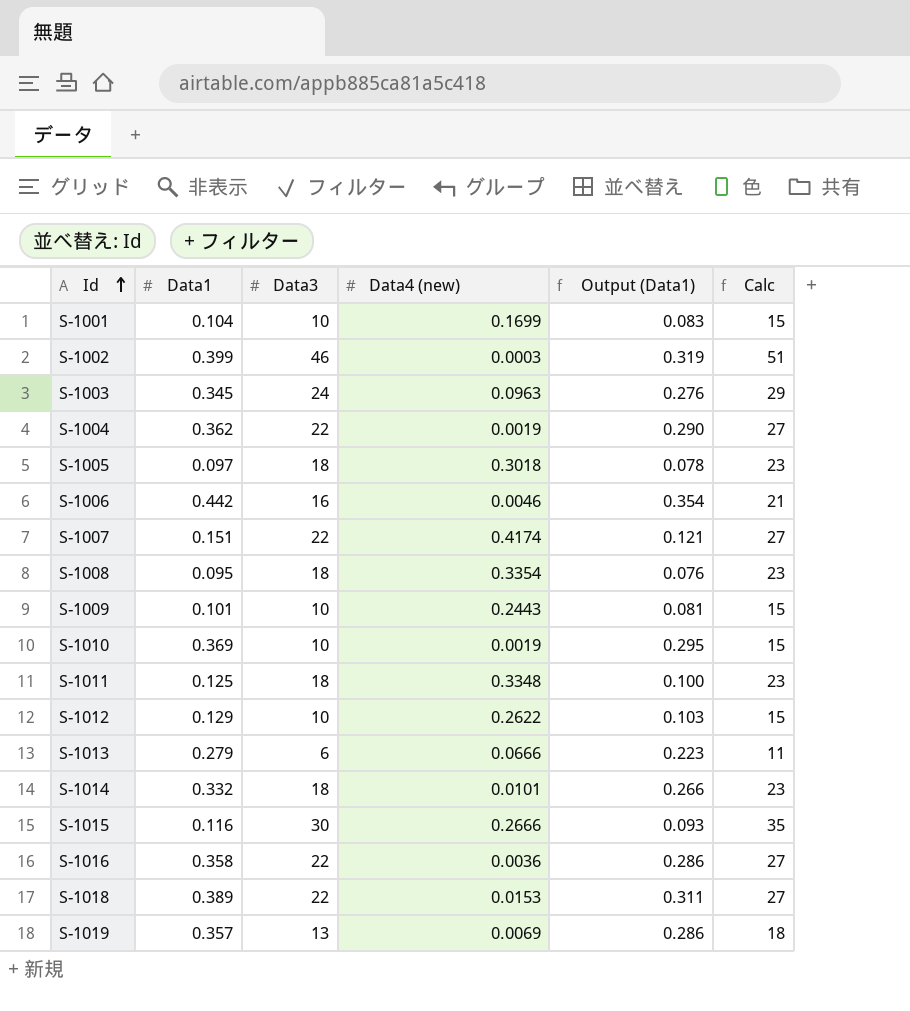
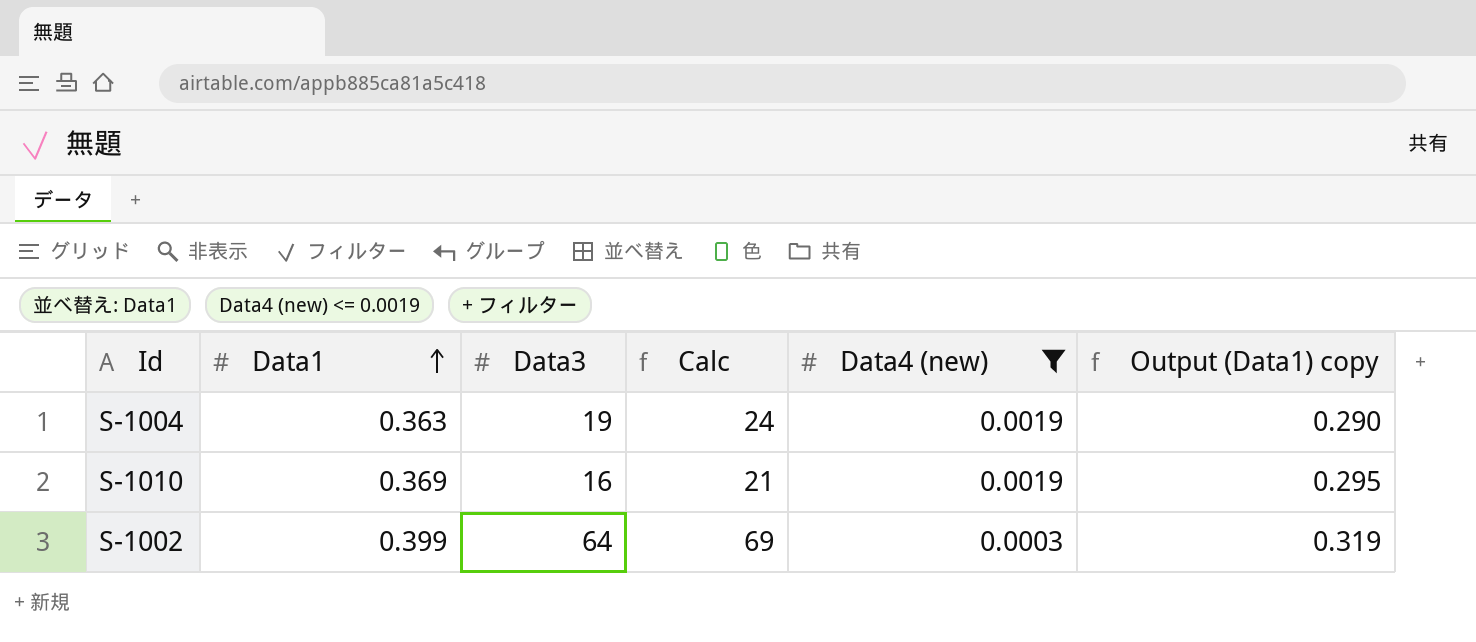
filter: none -> Data4 (new) <= 0.0019
row order: Id ascending -> Data1 ascending
column Calc | position: 6 -> 4
column name: Output (Data1) -> Output (Data1) copy
S-1004 | Data1: 0.362 -> 0.363
S-1004 | Data3: 22 -> 19
S-1004 | Calc: 27 -> 24
S-1010 | Data3: 10 -> 16
S-1010 | Calc: 15 -> 21
S-1002 | Data3: 46 -> 64
S-1002 | Calc: 51 -> 69

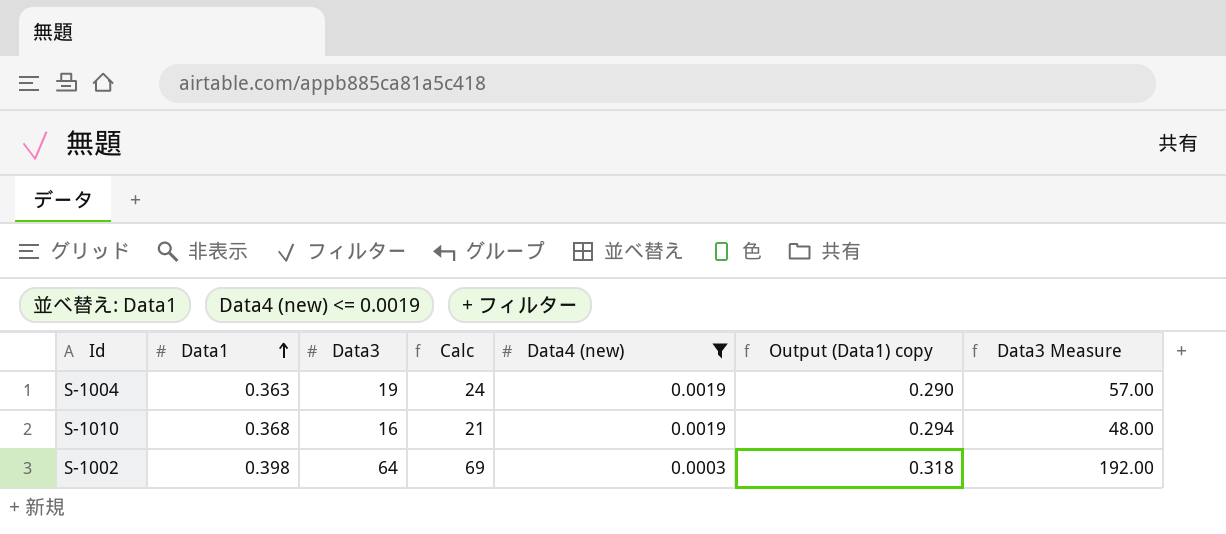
column Data3 Measure | formula: none -> [Data3] * 3
S-1010 | Data1: 0.369 -> 0.368
S-1010 | Output (Data1) copy: 0.295 -> 0.294
S-1002 | Data1: 0.399 -> 0.398
S-1002 | Output (Data1) copy: 0.319 -> 0.318

